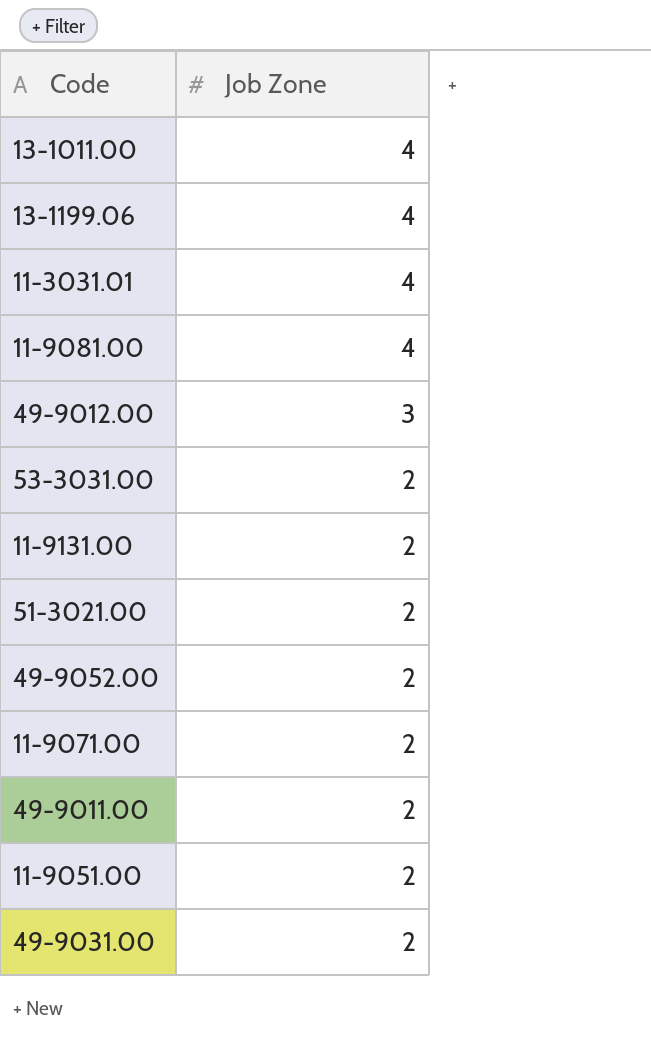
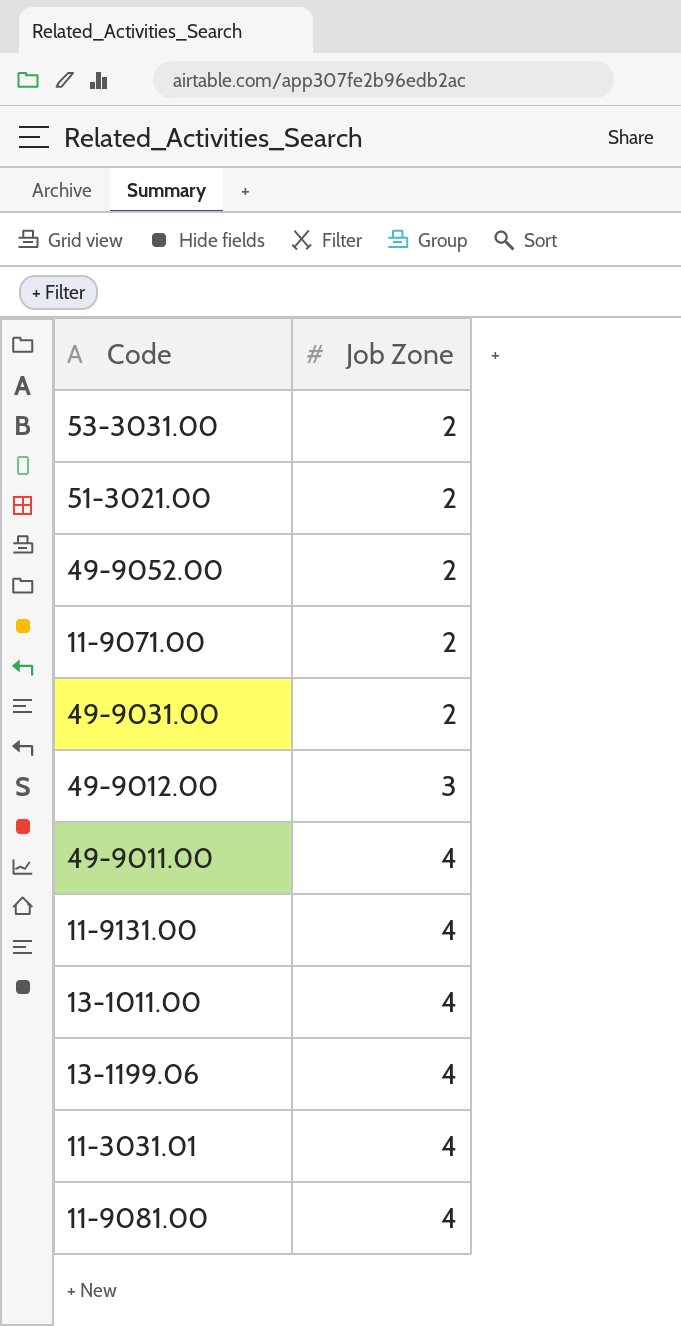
row order: Job Zone descending -> Job Zone ascending
row 11-9051.00: 2 -> none
49-9011.00 | Job Zone: 2 -> 4
11-9131.00 | Job Zone: 2 -> 4

